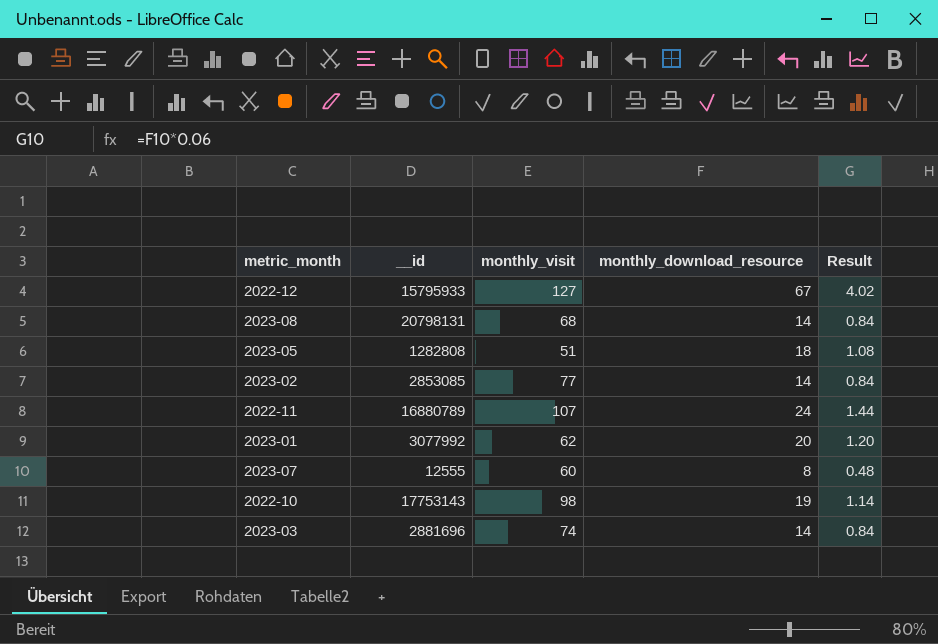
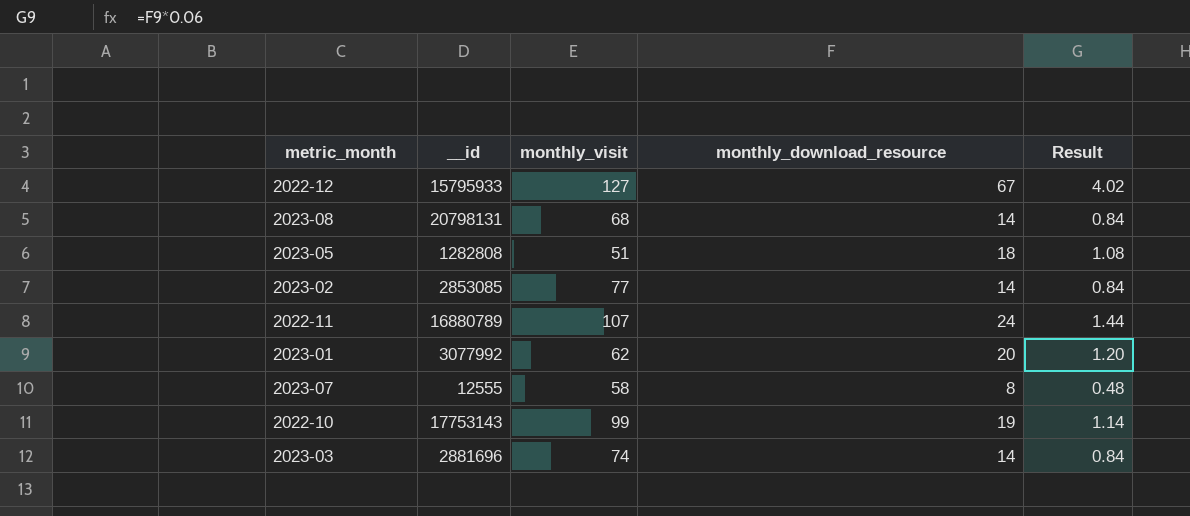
2023-07 | monthly_visit: 60 -> 58
2022-10 | monthly_visit: 98 -> 99

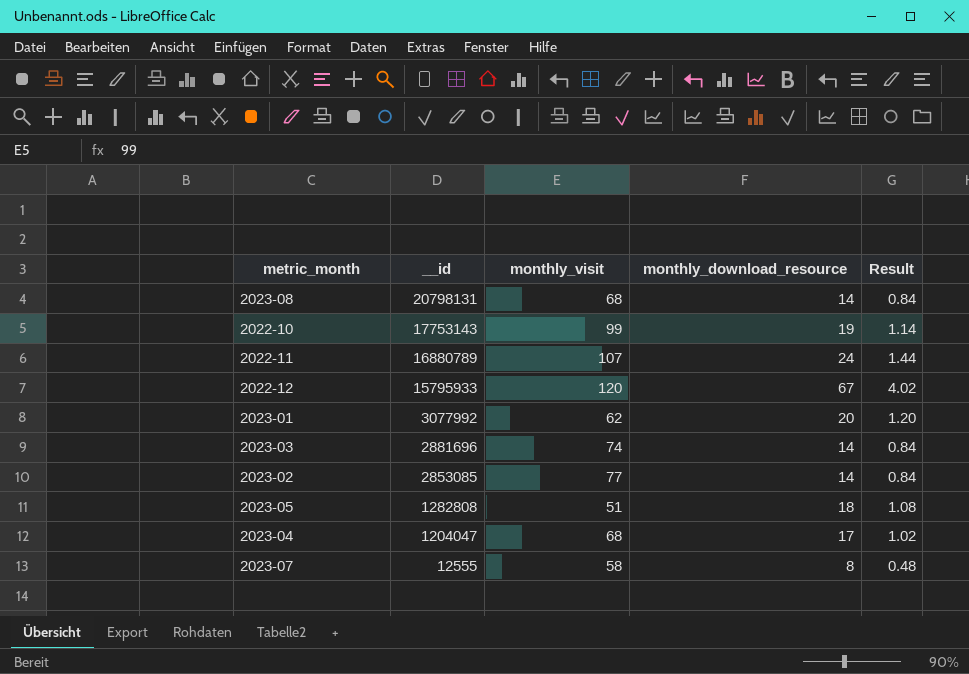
row order: none -> __id descending
2022-12 | monthly_visit: 127 -> 120
row 2023-04: none -> 1204047 | 68 | 17 | 1.02

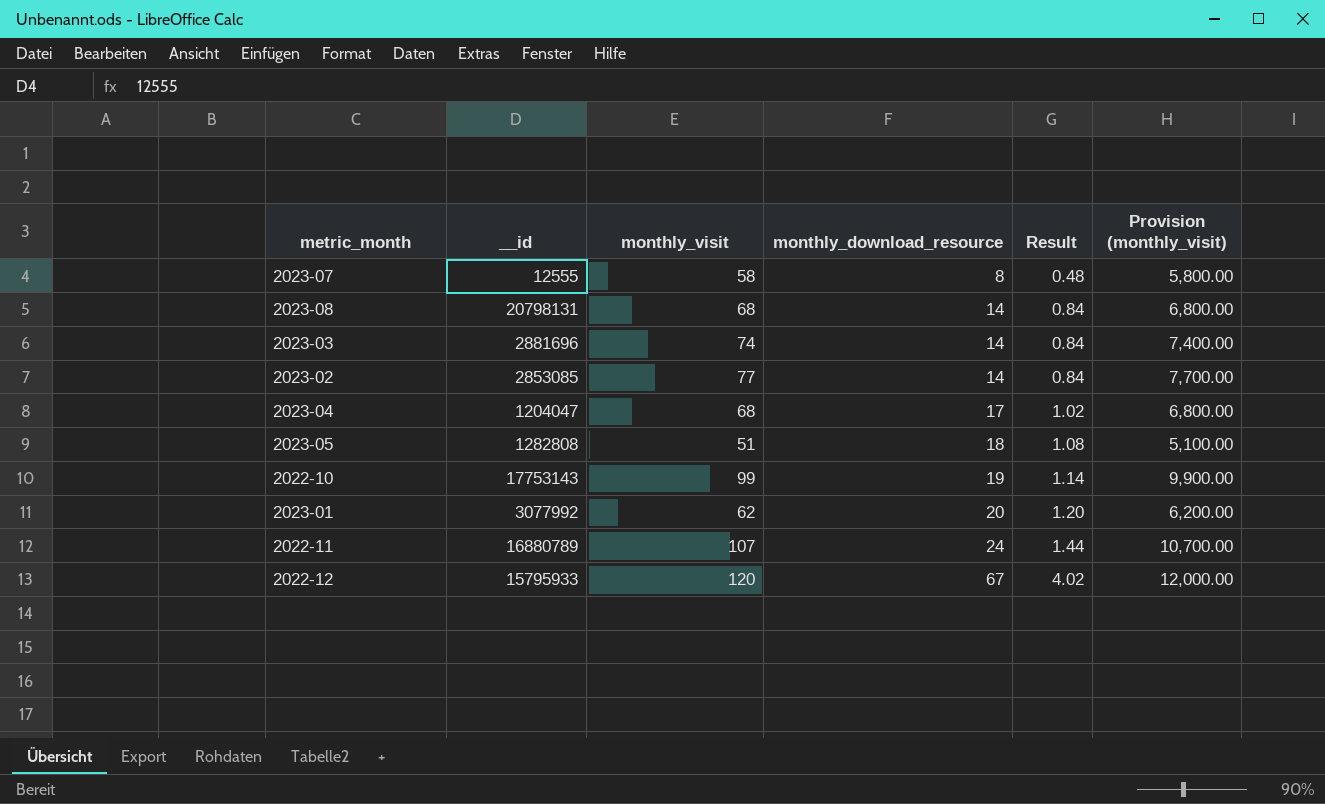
row order: __id descending -> monthly_download_resource ascending
column Provision (monthly_visit) | formula: none -> [monthly_visit] * 100

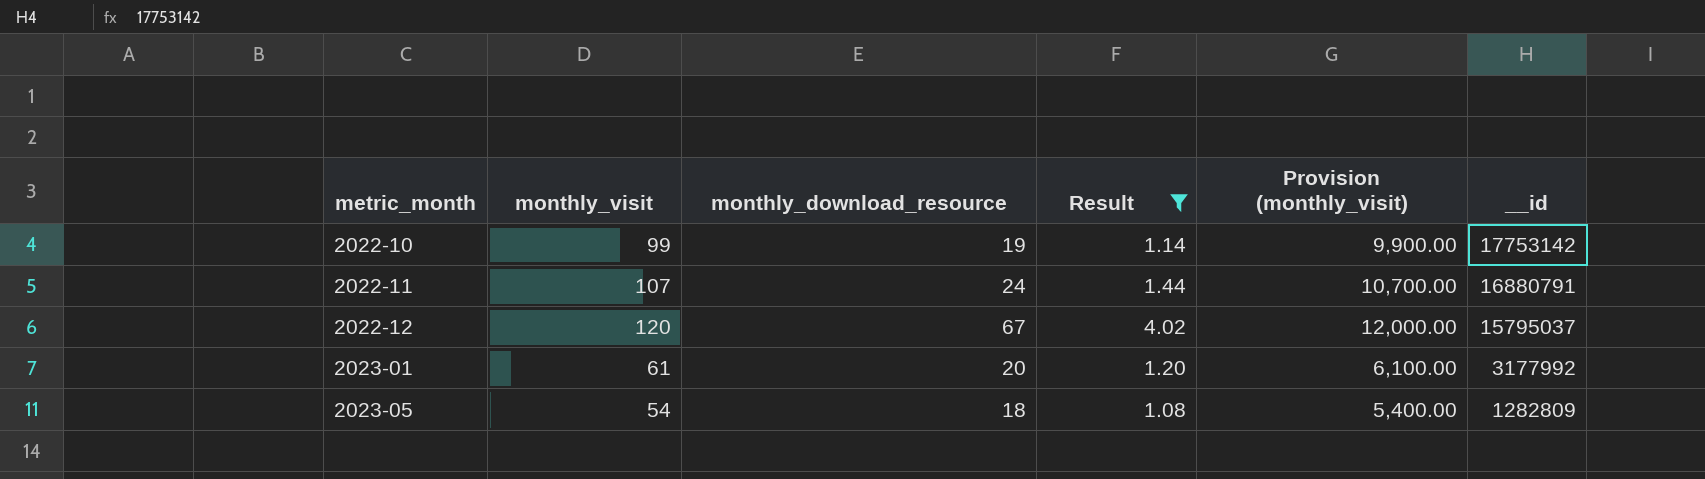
filter: none -> Result >= 1.08
row order: monthly_download_resource ascending -> metric_month ascending
column __id | position: 2 -> 6
2022-10 | __id: 17753143 -> 17753142
2022-11 | __id: 16880789 -> 16880791
2022-12 | __id: 15795933 -> 15795037
2023-01 | monthly_visit: 62 -> 61
2023-01 | Provision (monthly_visit): 6,200.00 -> 6,100.00
2023-01 | __id: 3077992 -> 3177992
2023-05 | monthly_visit: 51 -> 54
2023-05 | Provision (monthly_visit): 5,100.00 -> 5,400.00
2023-05 | __id: 1282808 -> 1282809

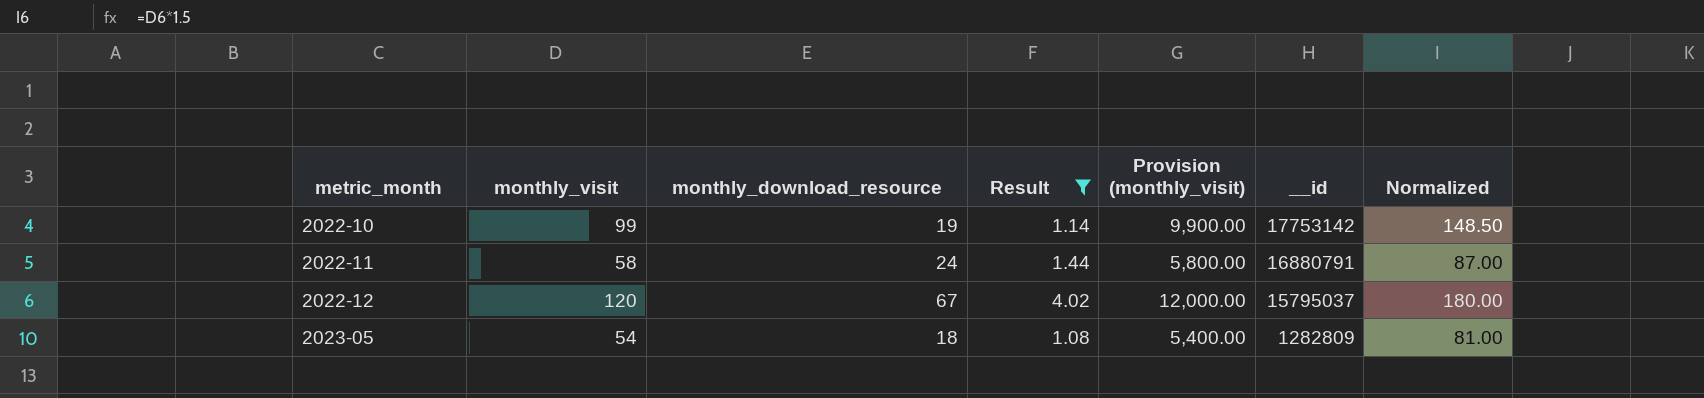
column Normalized | formula: none -> [monthly_visit] * 1.5
row 2023-01: 61 | 20 | 1.20 | 6,100.00 | 3177992 -> none
2022-11 | monthly_visit: 107 -> 58
2022-11 | Provision (monthly_visit): 10,700.00 -> 5,800.00

